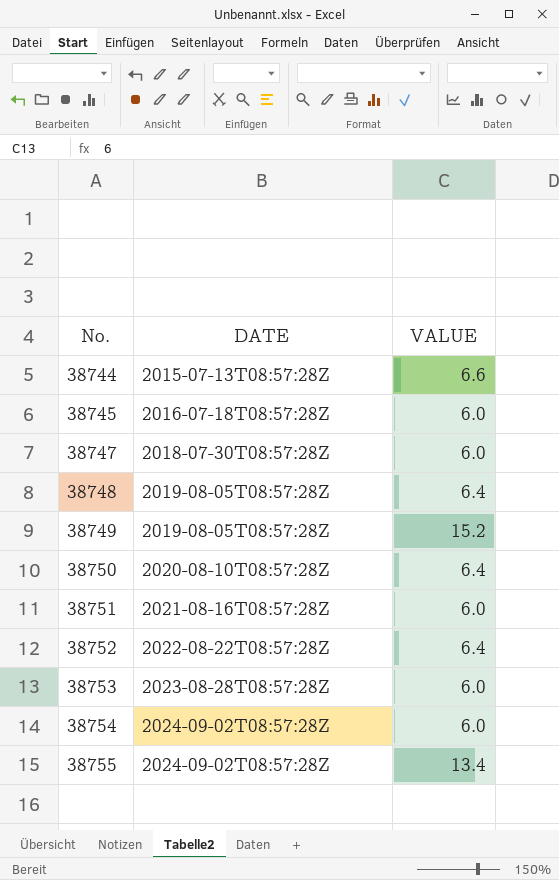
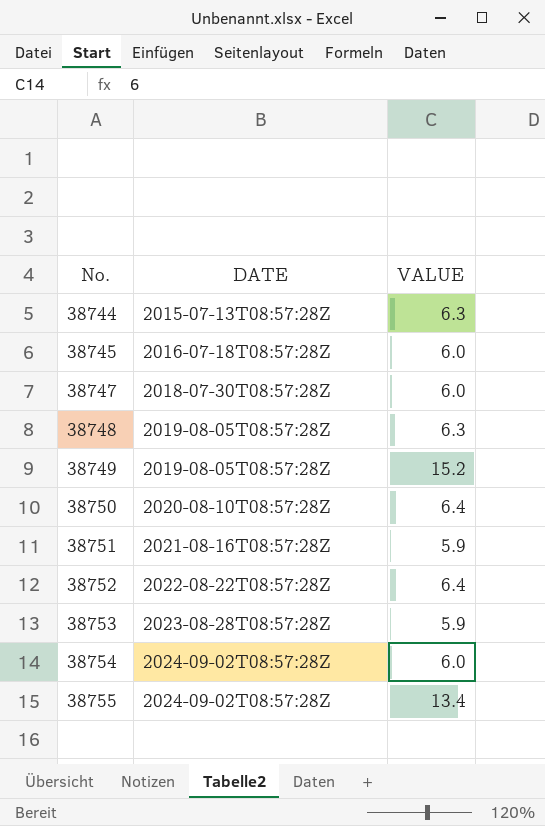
38744 | VALUE: 6.6 -> 6.3
38748 | VALUE: 6.4 -> 6.3
38751 | VALUE: 6.0 -> 5.9
38753 | VALUE: 6.0 -> 5.9

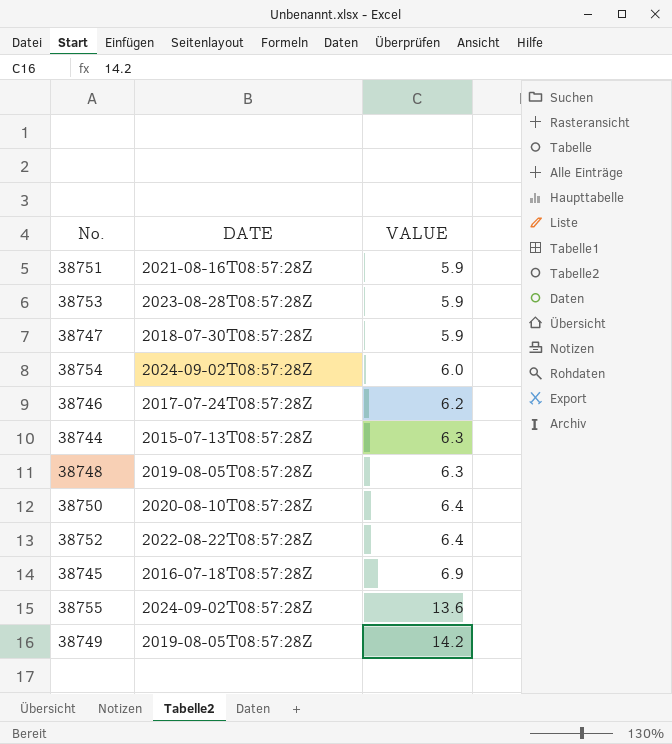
row order: No. ascending -> VALUE ascending
38747 | VALUE: 6.0 -> 5.9
row 38746: none -> 2017-07-24T08:57:28Z | 6.2
38745 | VALUE: 6.0 -> 6.9
38755 | VALUE: 13.4 -> 13.6
38749 | VALUE: 15.2 -> 14.2

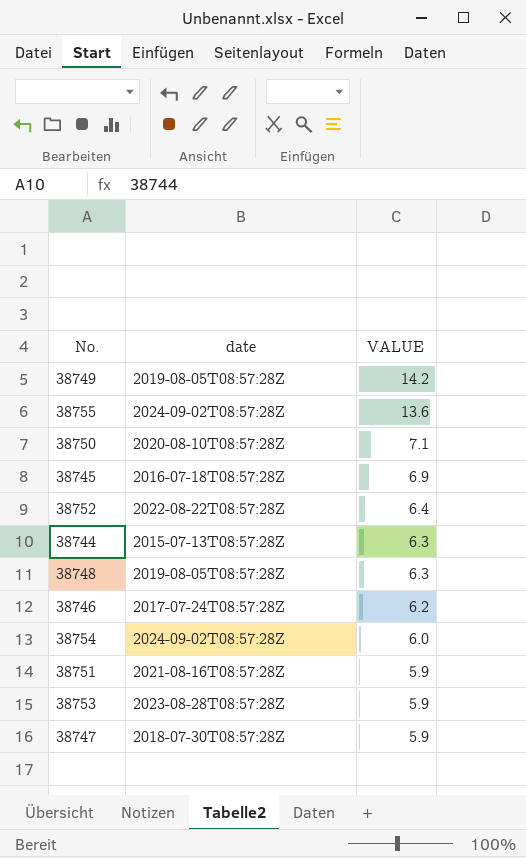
row order: VALUE ascending -> VALUE descending
column name: DATE -> date
38750 | VALUE: 6.4 -> 7.1

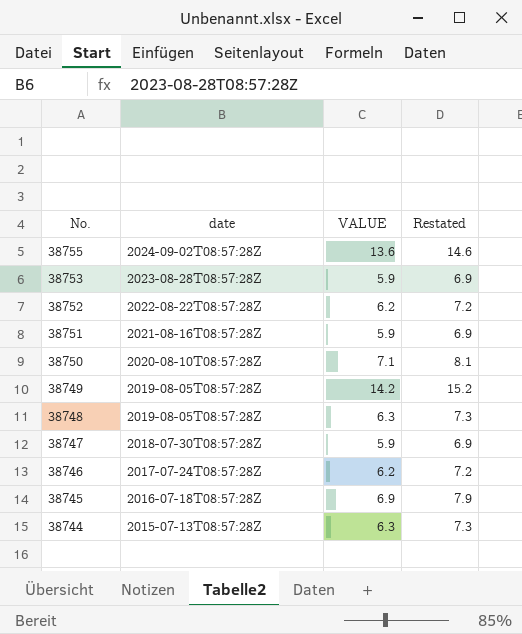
row order: VALUE descending -> No. descending
column Restated | formula: none -> [VALUE] + 1
row 38754: 2024-09-02T08:57:28Z | 6.0 -> none
38752 | VALUE: 6.4 -> 6.2

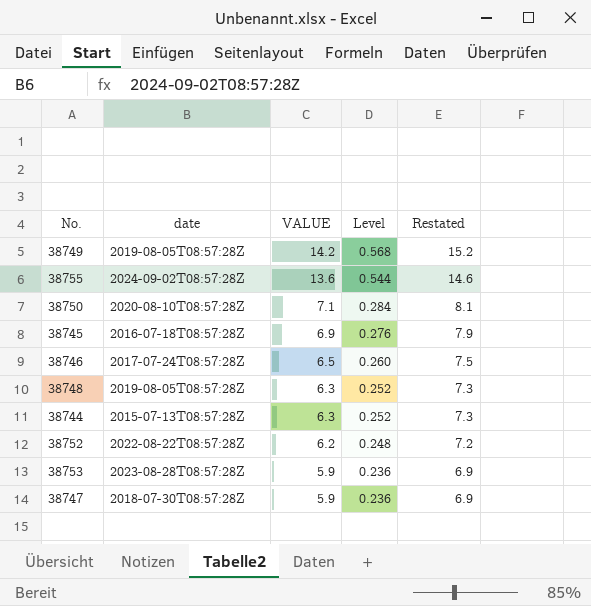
row order: No. descending -> VALUE descending
column Level | formula: none -> [VALUE] * 0.04
row 38751: 2021-08-16T08:57:28Z | 5.9 | 6.9 -> none
38746 | VALUE: 6.2 -> 6.5
38746 | Restated: 7.2 -> 7.5

